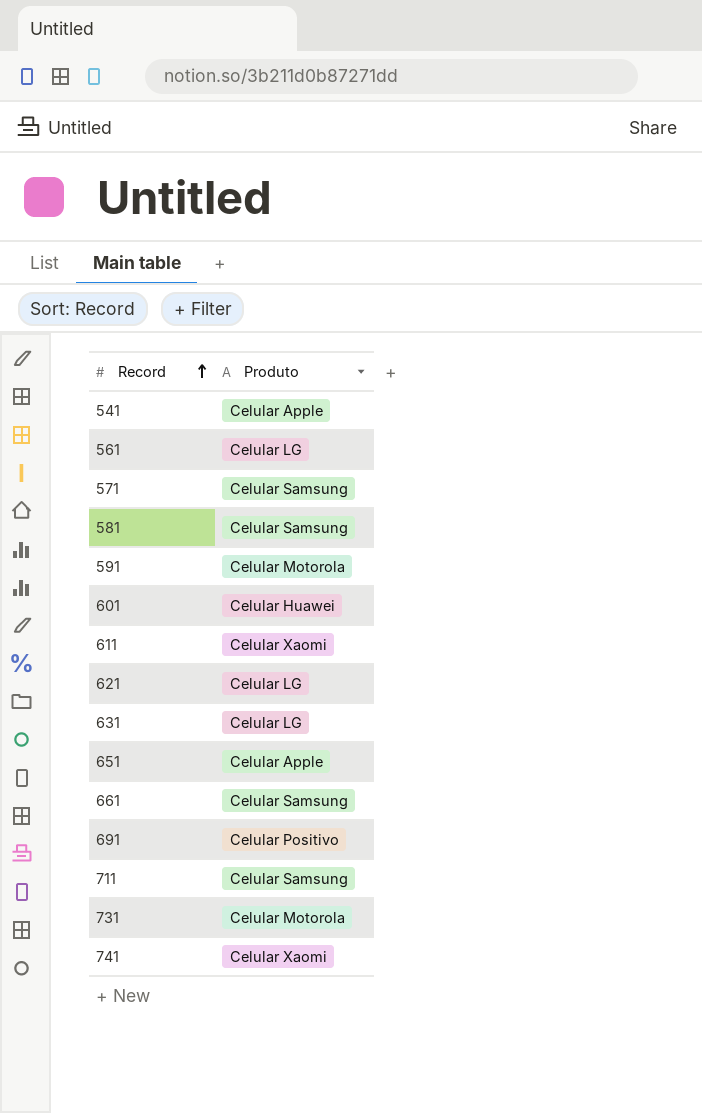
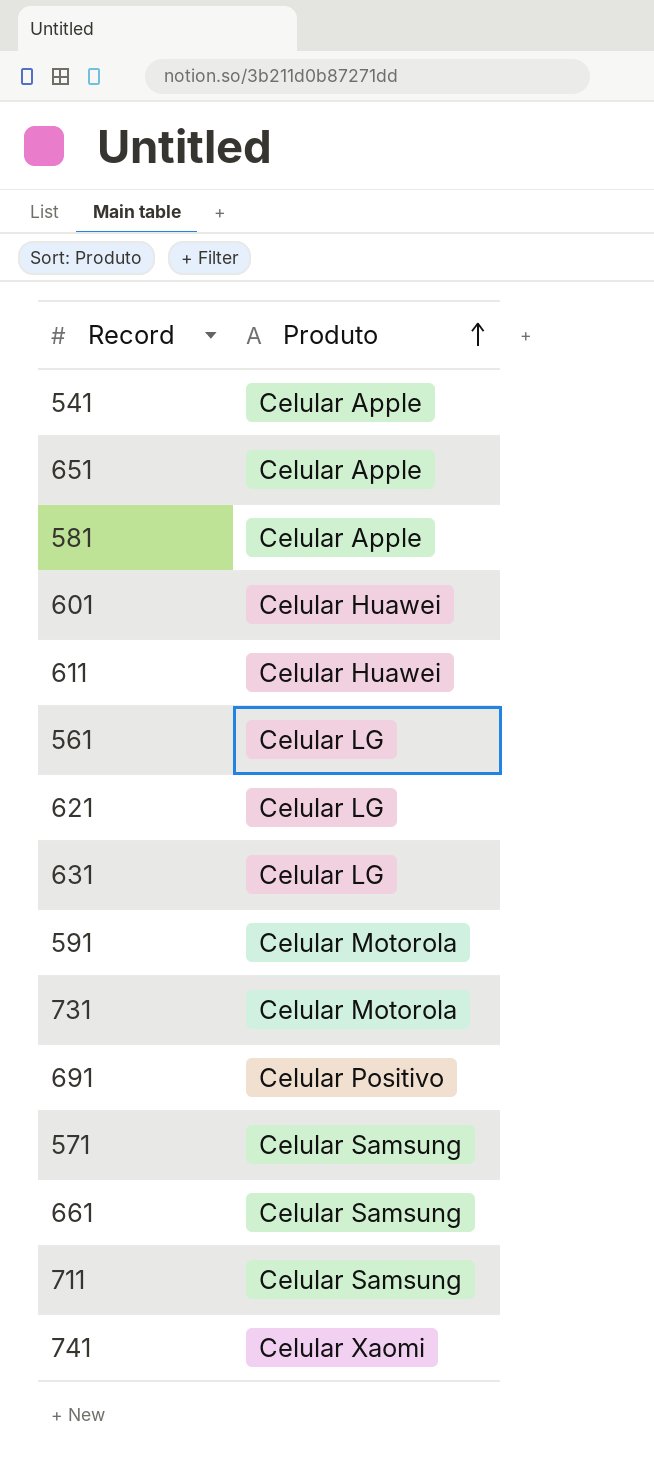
row order: Record ascending -> Produto ascending
581 | Produto: Celular Samsung -> Celular Apple
611 | Produto: Celular Xaomi -> Celular Huawei

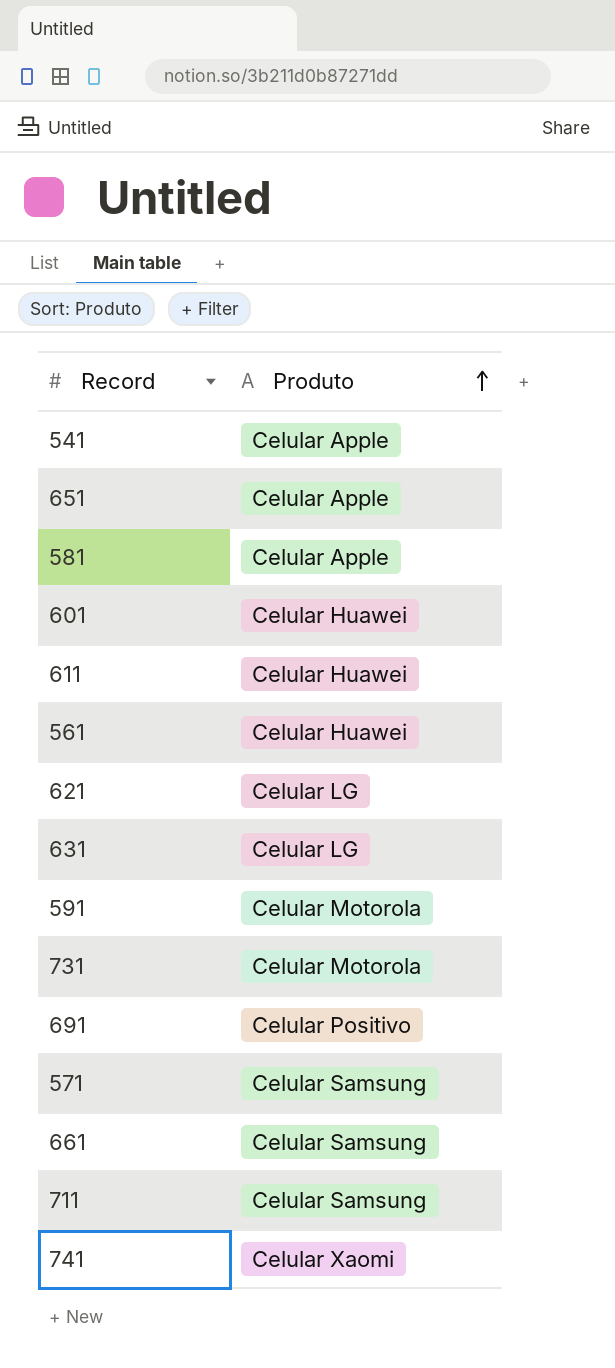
561 | Produto: Celular LG -> Celular Huawei

